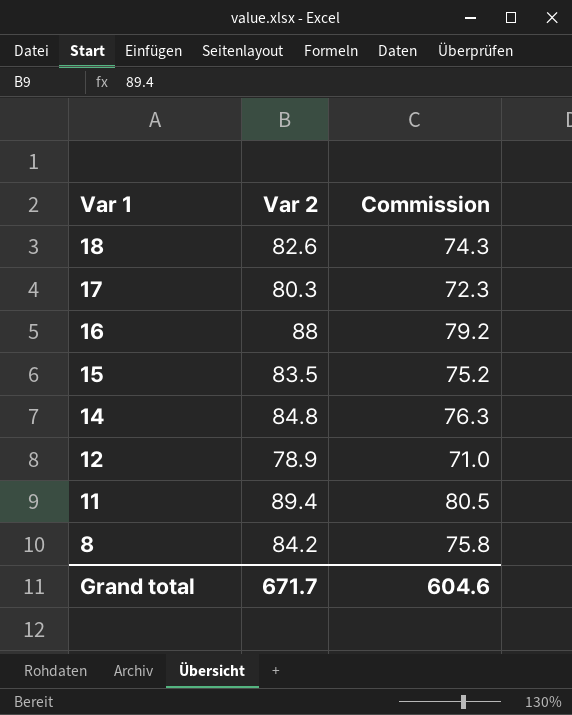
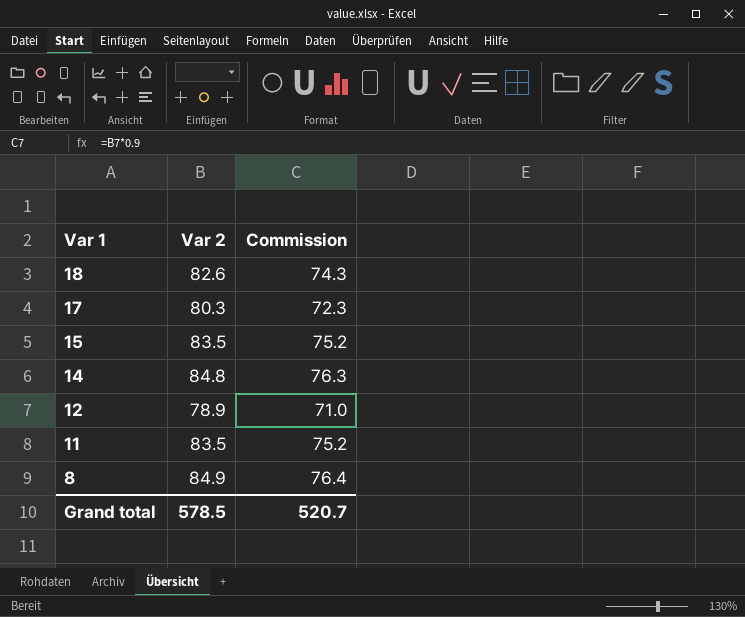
row 16: 88 | 79.2 -> none
11 | Var 2: 89.4 -> 83.5
11 | Commission: 80.5 -> 75.2
8 | Var 2: 84.2 -> 84.9
8 | Commission: 75.8 -> 76.4
Grand total | Var 2: 671.7 -> 578.5
Grand total | Commission: 604.6 -> 520.7

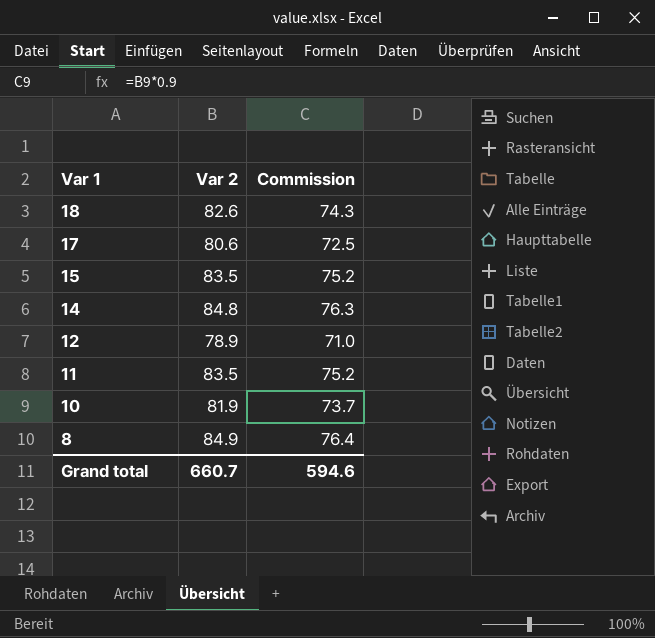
17 | Var 2: 80.3 -> 80.6
17 | Commission: 72.3 -> 72.5
row 10: none -> 81.9 | 73.7
Grand total | Var 2: 578.5 -> 660.7
Grand total | Commission: 520.7 -> 594.6

